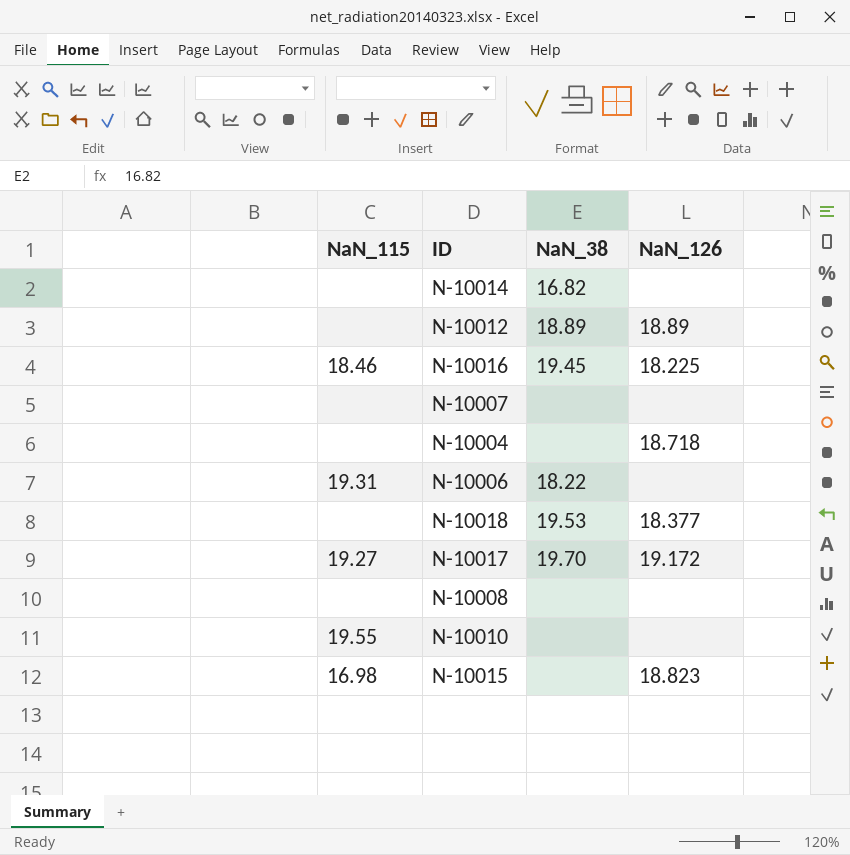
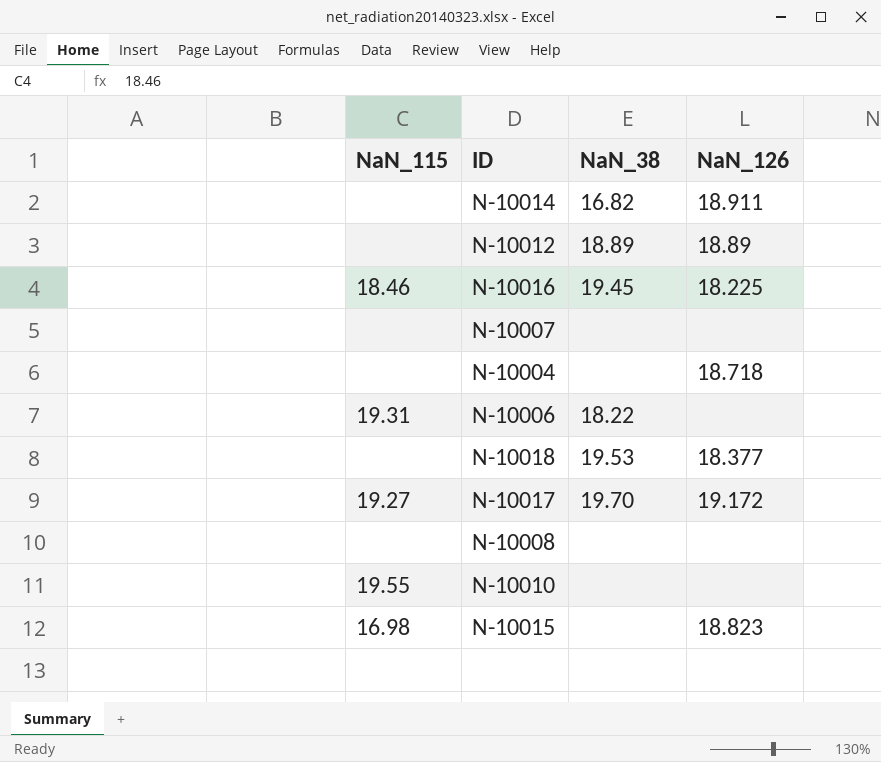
N-10014 | NaN_126: none -> 18.911

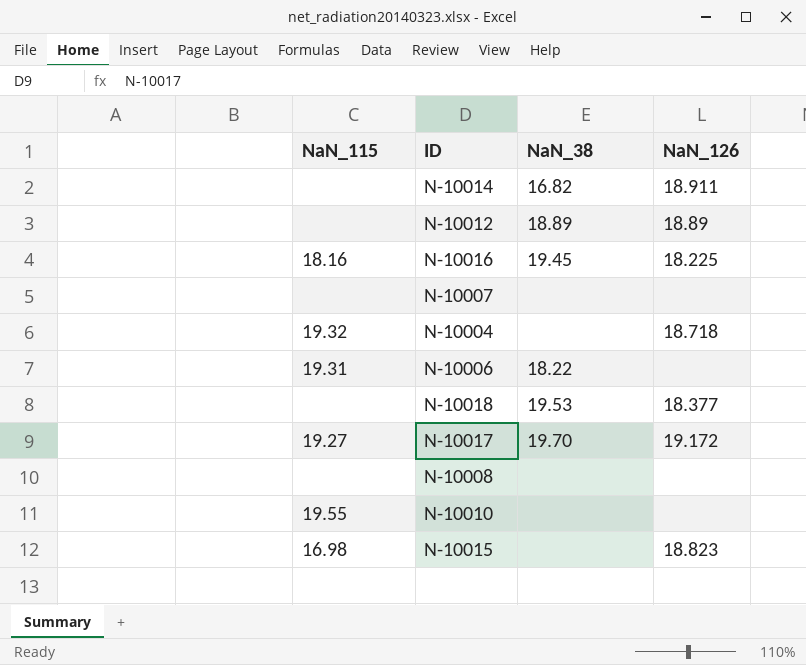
N-10016 | NaN_115: 18.46 -> 18.16
N-10004 | NaN_115: none -> 19.32

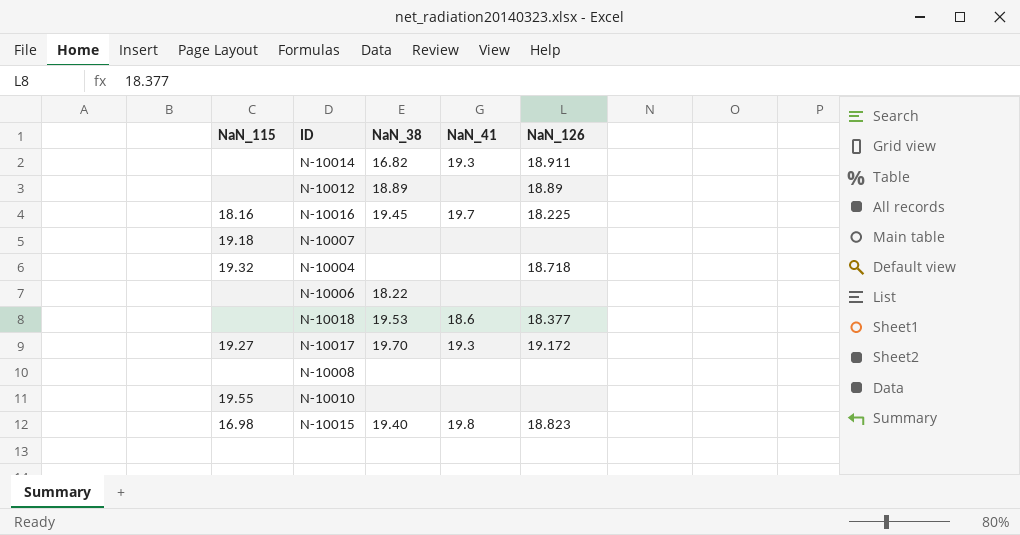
column NaN_41 | position: none -> 4
N-10007 | NaN_115: none -> 19.18
N-10006 | NaN_115: 19.31 -> none
N-10015 | NaN_38: none -> 19.40

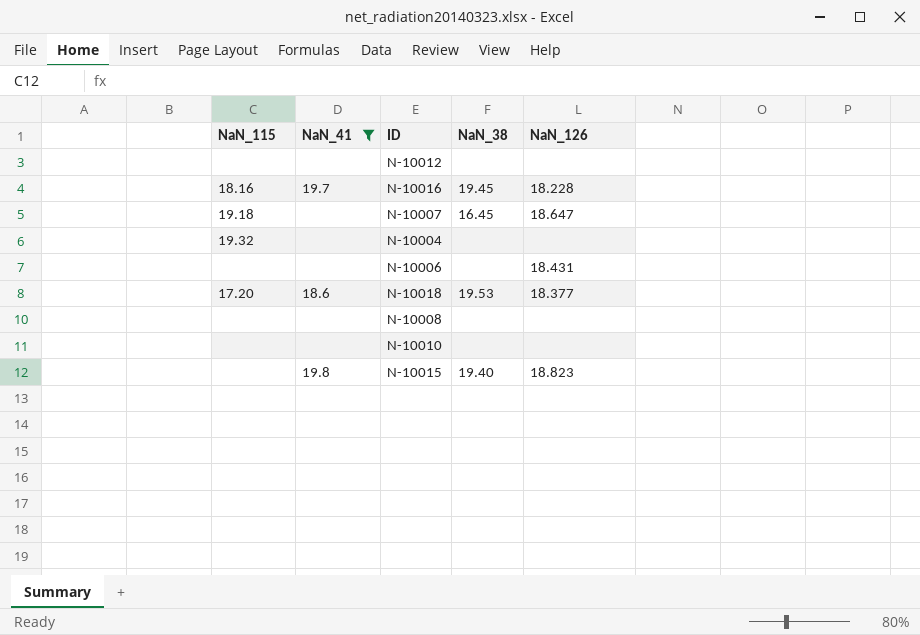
filter: none -> NaN_41 != 19.3
column NaN_41 | position: 4 -> 2
N-10012 | NaN_38: 18.89 -> none
N-10012 | NaN_126: 18.89 -> none
N-10016 | NaN_126: 18.225 -> 18.228
N-10007 | NaN_38: none -> 16.45
N-10007 | NaN_126: none -> 18.647
N-10004 | NaN_126: 18.718 -> none
N-10006 | NaN_38: 18.22 -> none
N-10006 | NaN_126: none -> 18.431
N-10018 | NaN_115: none -> 17.20
N-10010 | NaN_115: 19.55 -> none
N-10015 | NaN_115: 16.98 -> none

